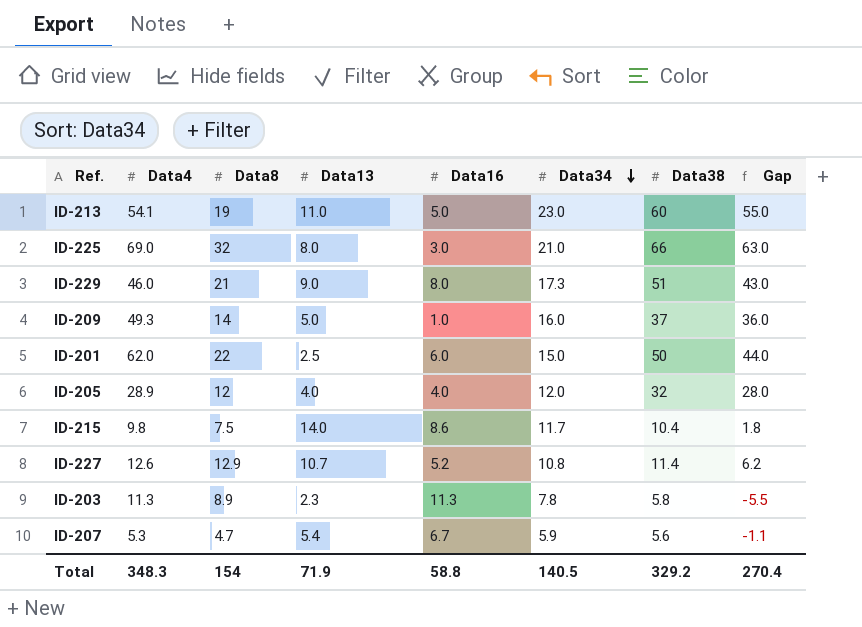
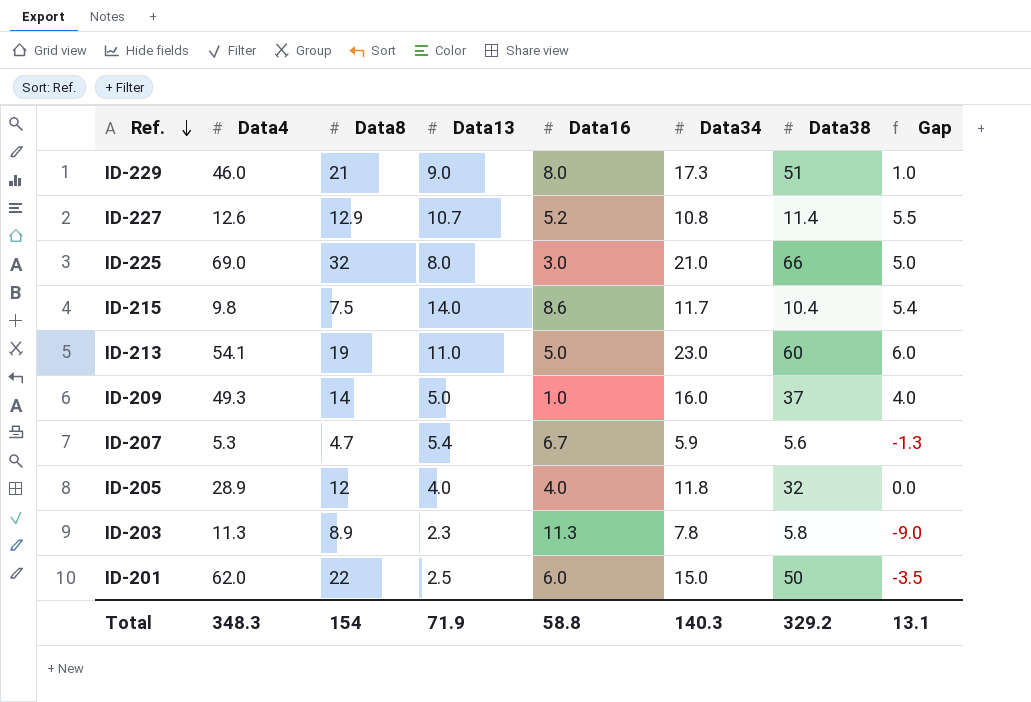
row order: Data34 descending -> Ref. descending
column Gap | formula: [Data38] - [Data16] -> [Data13] - [Data16]
ID-205 | Data34: 12.0 -> 11.8
Total | Data34: 140.5 -> 140.3
Total | Gap: 270.4 -> 13.1

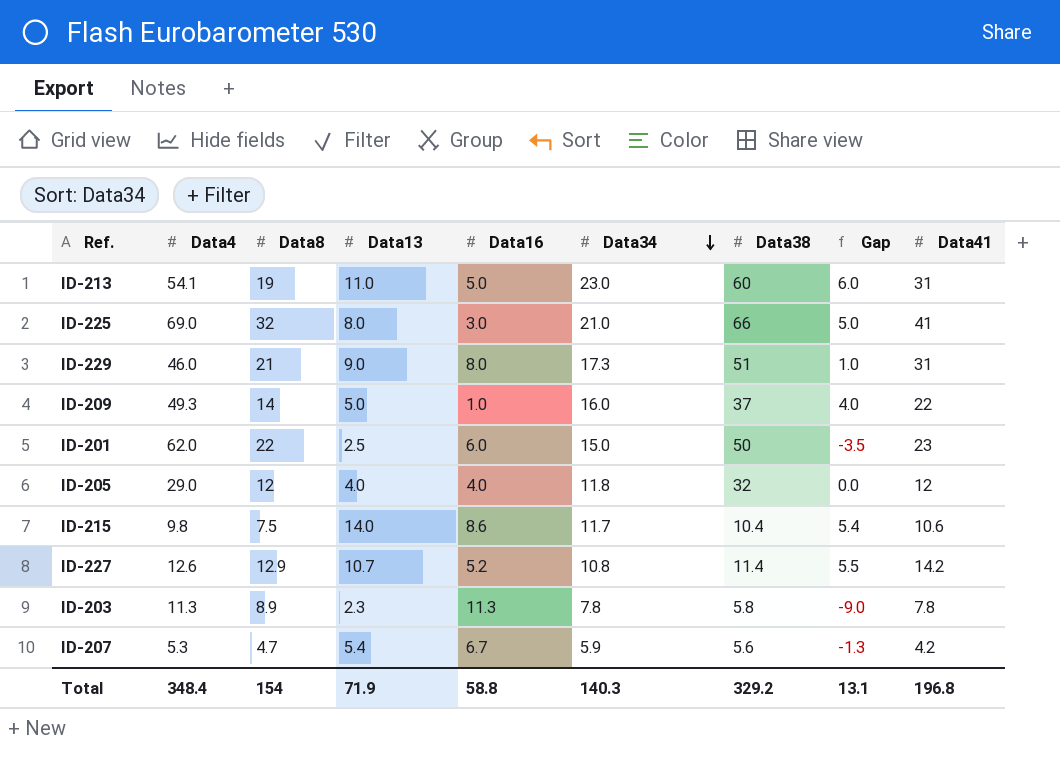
row order: Ref. descending -> Data34 descending
column Data41 | position: none -> 9
ID-205 | Data4: 28.9 -> 29.0
Total | Data4: 348.3 -> 348.4

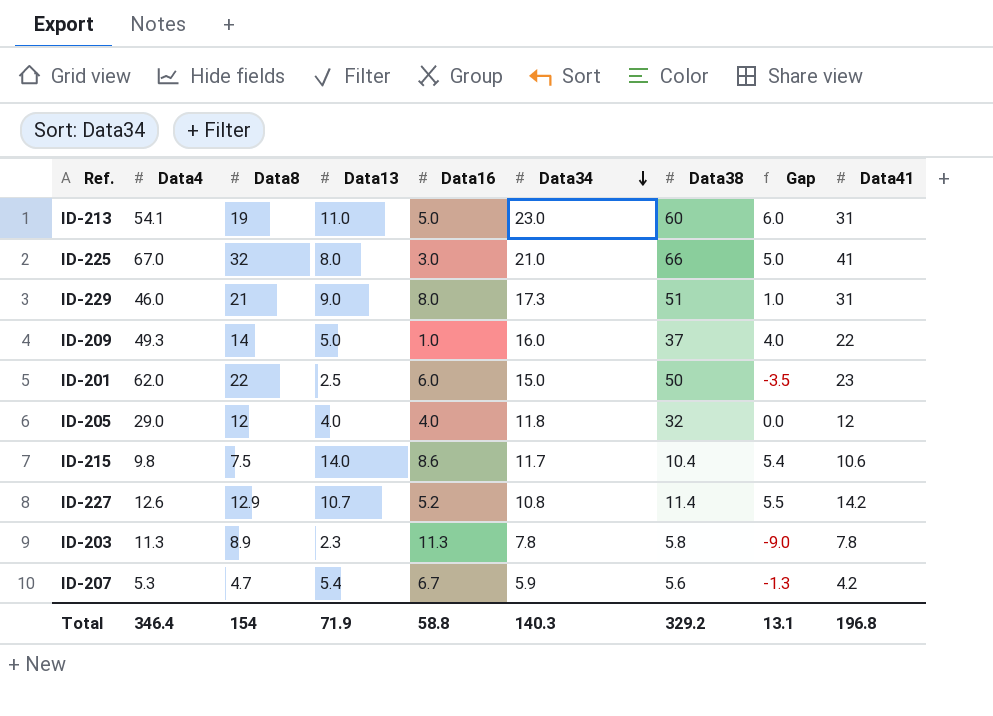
ID-225 | Data4: 69.0 -> 67.0
Total | Data4: 348.4 -> 346.4

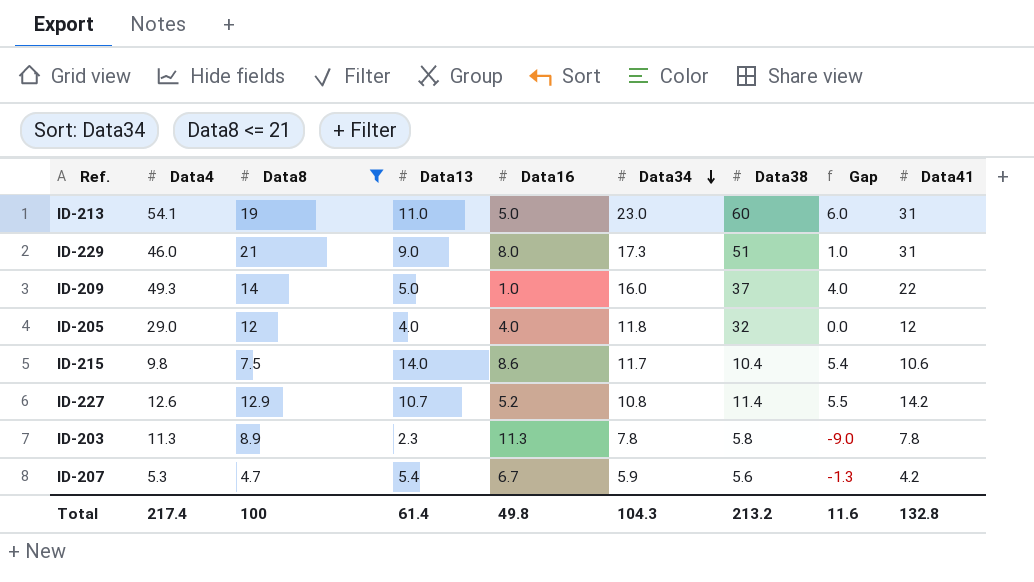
filter: none -> Data8 <= 21
Total | Data4: 346.4 -> 217.4
Total | Data8: 154 -> 100
Total | Data13: 71.9 -> 61.4
Total | Data16: 58.8 -> 49.8
Total | Data34: 140.3 -> 104.3
Total | Data38: 329.2 -> 213.2
Total | Gap: 13.1 -> 11.6
Total | Data41: 196.8 -> 132.8

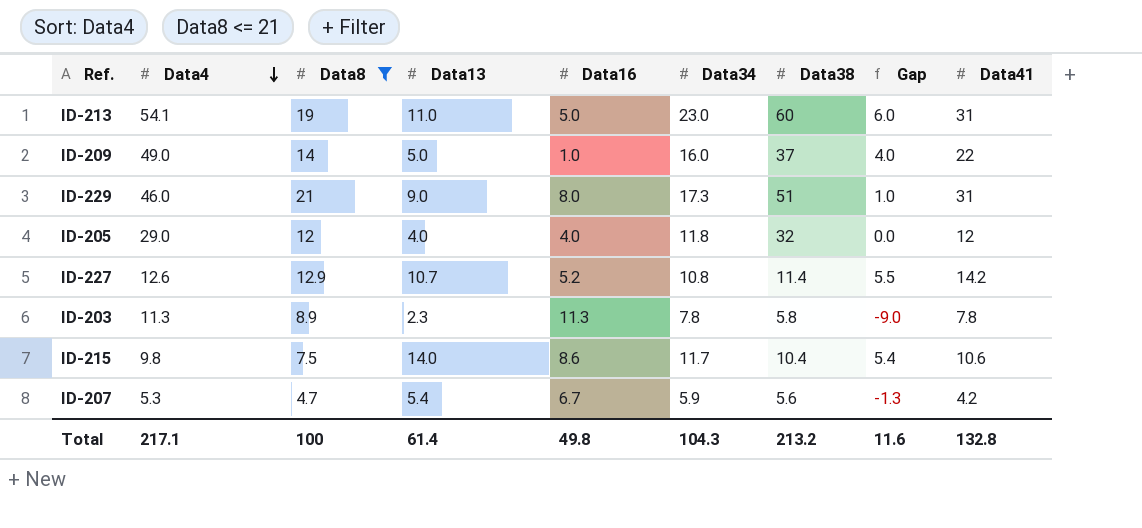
row order: Data34 descending -> Data4 descending
ID-209 | Data4: 49.3 -> 49.0
Total | Data4: 217.4 -> 217.1

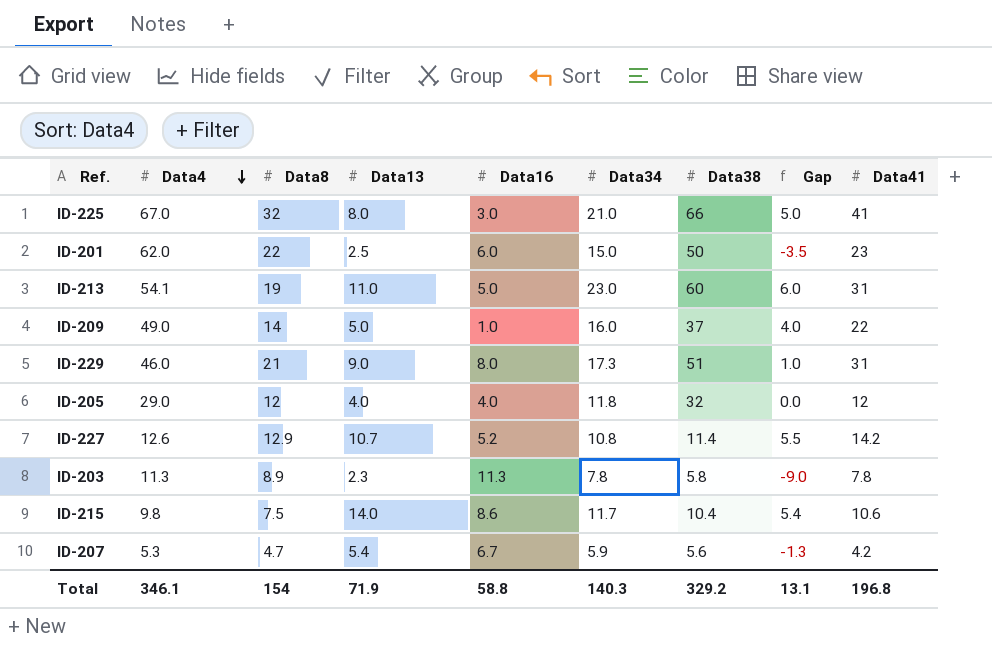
filter: Data8 <= 21 -> none
Total | Data4: 217.1 -> 346.1
Total | Data8: 100 -> 154
Total | Data13: 61.4 -> 71.9
Total | Data16: 49.8 -> 58.8
Total | Data34: 104.3 -> 140.3
Total | Data38: 213.2 -> 329.2
Total | Gap: 11.6 -> 13.1
Total | Data41: 132.8 -> 196.8

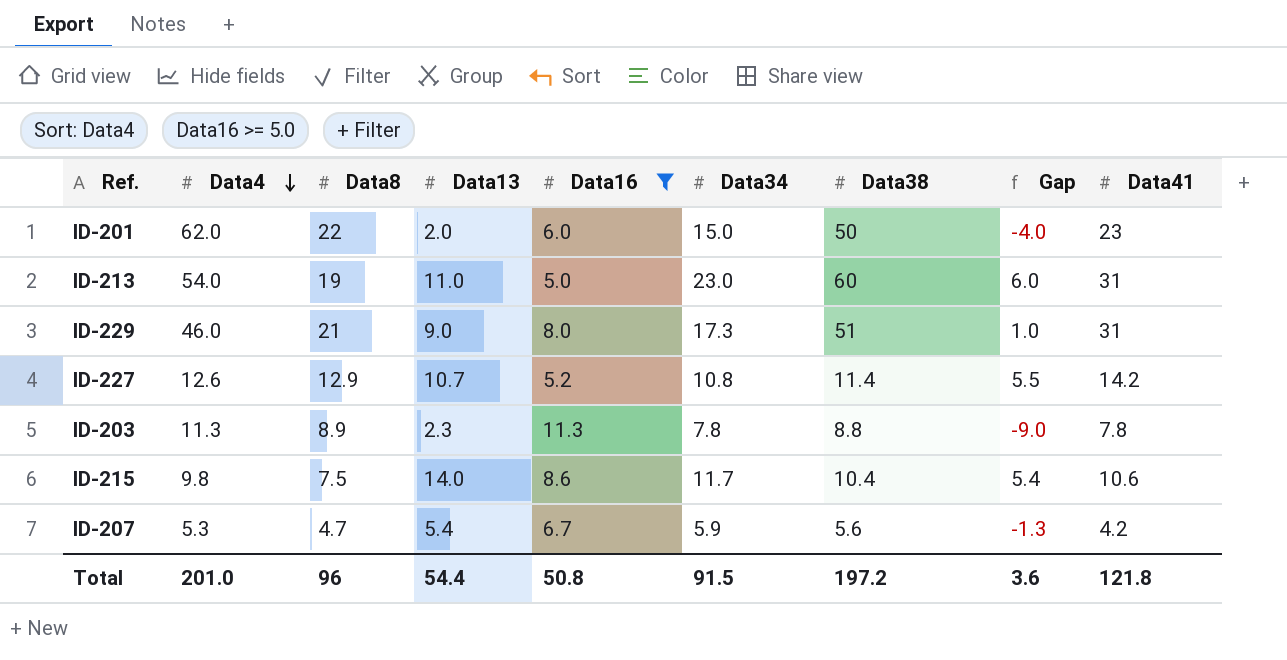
filter: none -> Data16 >= 5.0
ID-201 | Data13: 2.5 -> 2.0
ID-201 | Gap: -3.5 -> -4.0
ID-213 | Data4: 54.1 -> 54.0
ID-203 | Data38: 5.8 -> 8.8
Total | Data4: 346.1 -> 201.0
Total | Data8: 154 -> 96
Total | Data13: 71.9 -> 54.4
Total | Data16: 58.8 -> 50.8
Total | Data34: 140.3 -> 91.5
Total | Data38: 329.2 -> 197.2
Total | Gap: 13.1 -> 3.6
Total | Data41: 196.8 -> 121.8

